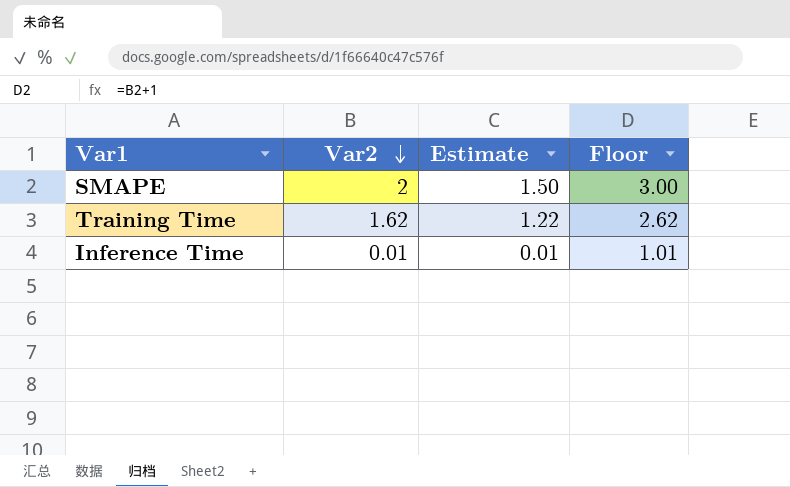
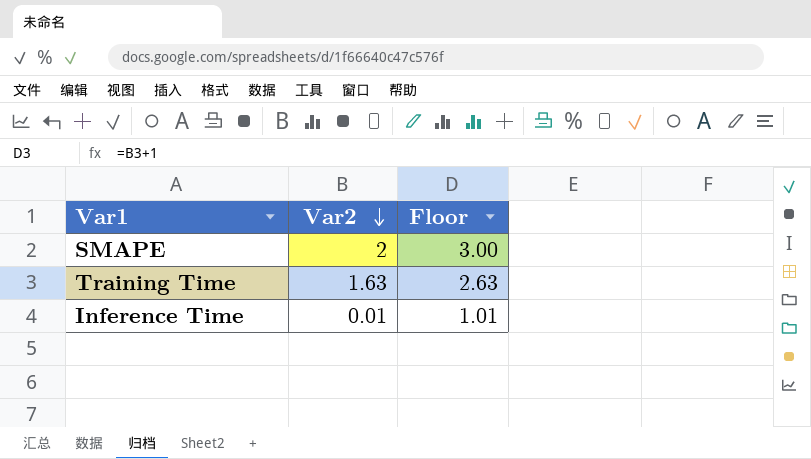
column Estimate | formula: [Var2] * 0.75 -> none
Training Time | Var2: 1.62 -> 1.63
Training Time | Floor: 2.62 -> 2.63

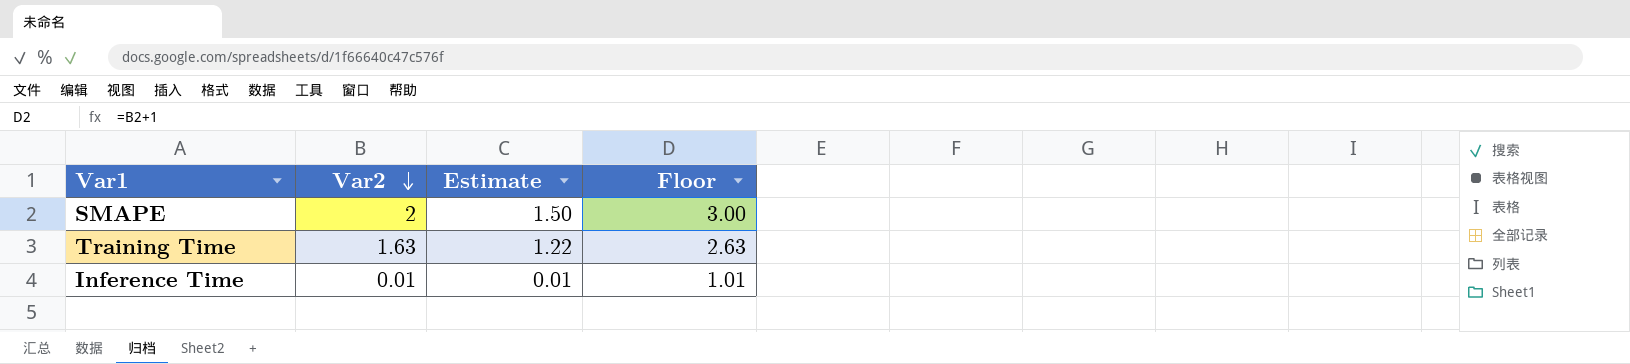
column Estimate | formula: none -> [Var2] * 0.75

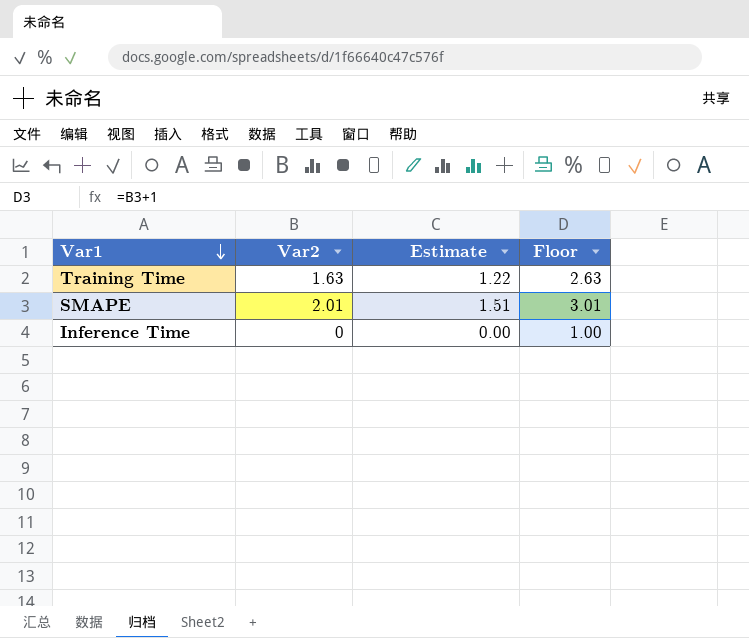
row order: Var2 descending -> Var1 descending
SMAPE | Var2: 2 -> 2.01
SMAPE | Estimate: 1.50 -> 1.51
SMAPE | Floor: 3.00 -> 3.01
Inference Time | Var2: 0.01 -> 0
Inference Time | Estimate: 0.01 -> 0.00
Inference Time | Floor: 1.01 -> 1.00

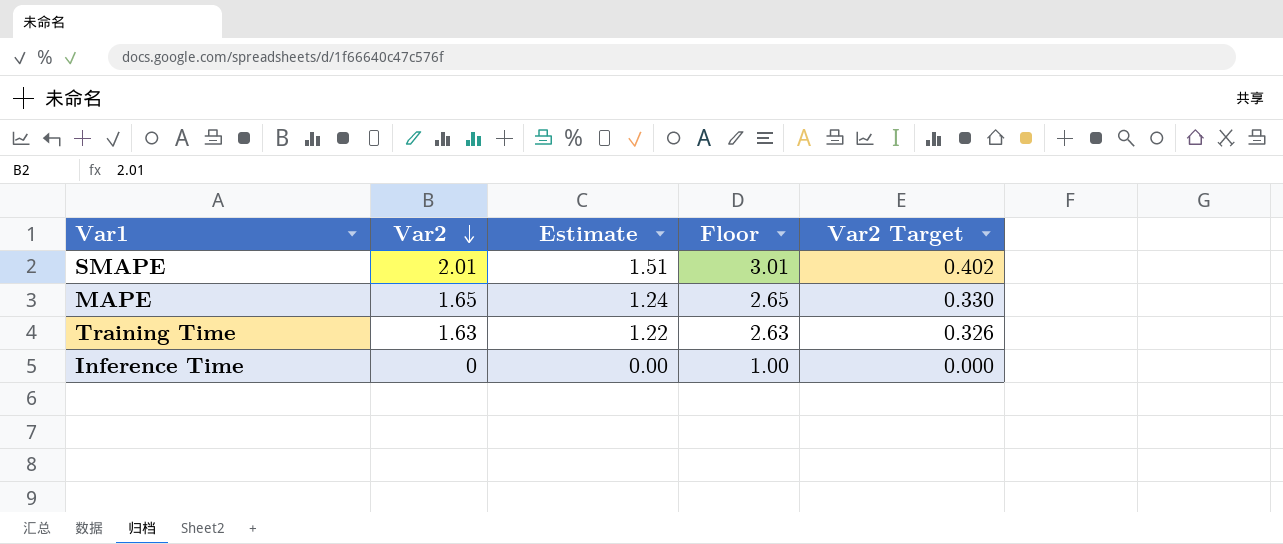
row order: Var1 descending -> Var2 descending
column Var2 Target | formula: none -> [Var2] * 0.2
row MAPE: none -> 1.65 | 1.24 | 2.65 | 0.330

